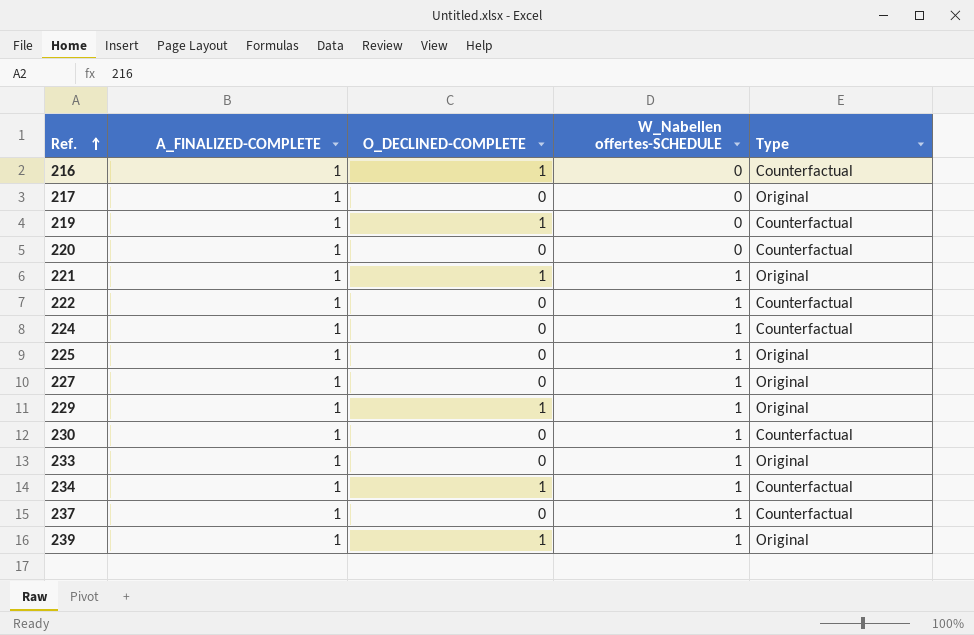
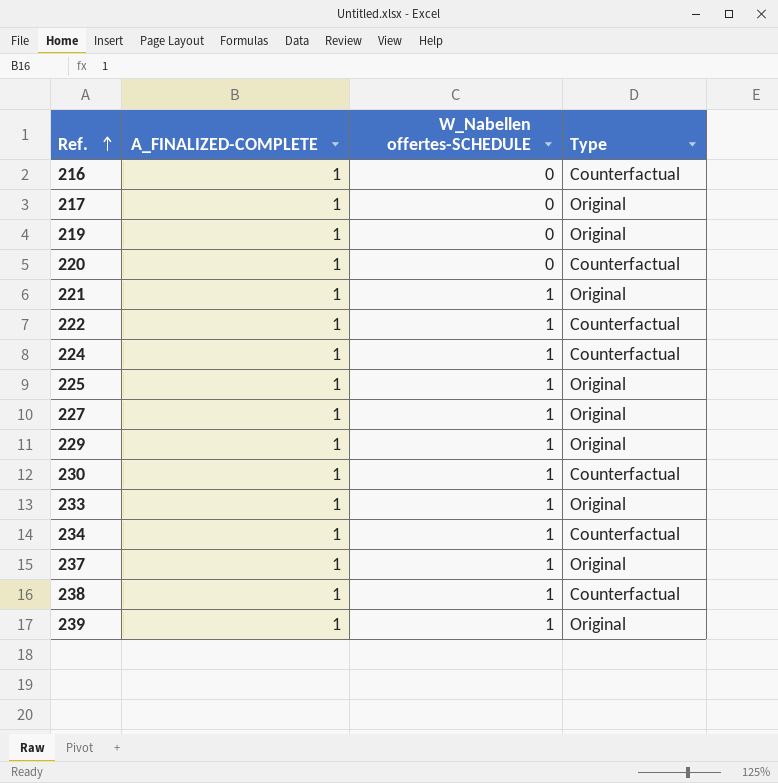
column O_DECLINED-COMPLETE | position: 3 -> none
219 | Type: Counterfactual -> Original
237 | Type: Counterfactual -> Original
row 238: none -> 1 | 1 | Counterfactual

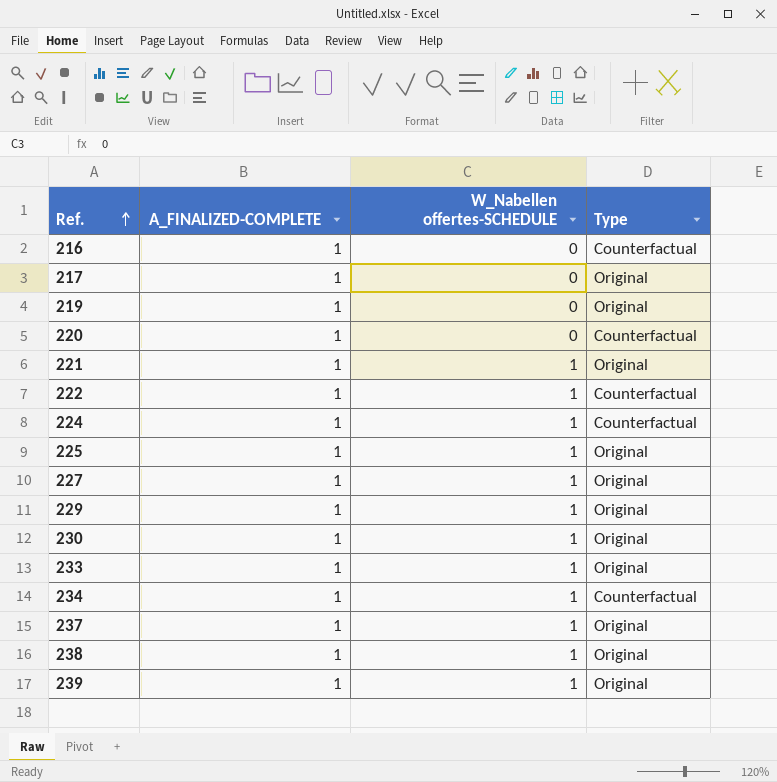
230 | Type: Counterfactual -> Original
238 | Type: Counterfactual -> Original

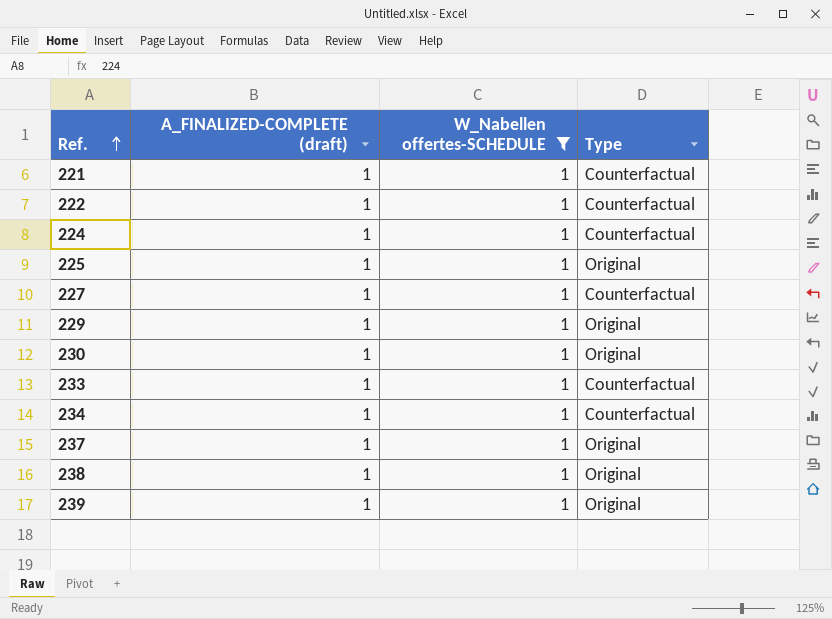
filter: none -> W_Nabellen offertes-SCHEDULE = 1
column name: A_FINALIZED-COMPLETE -> A_FINALIZED-COMPLETE (draft)
221 | Type: Original -> Counterfactual
227 | Type: Original -> Counterfactual
233 | Type: Original -> Counterfactual

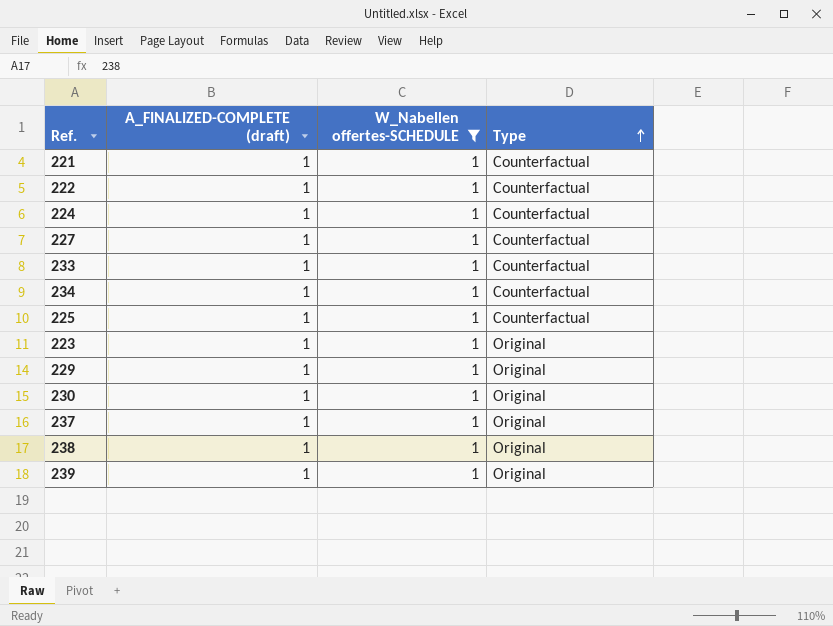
row order: Ref. ascending -> Type ascending
225 | Type: Original -> Counterfactual
row 223: none -> 1 | 1 | Original

